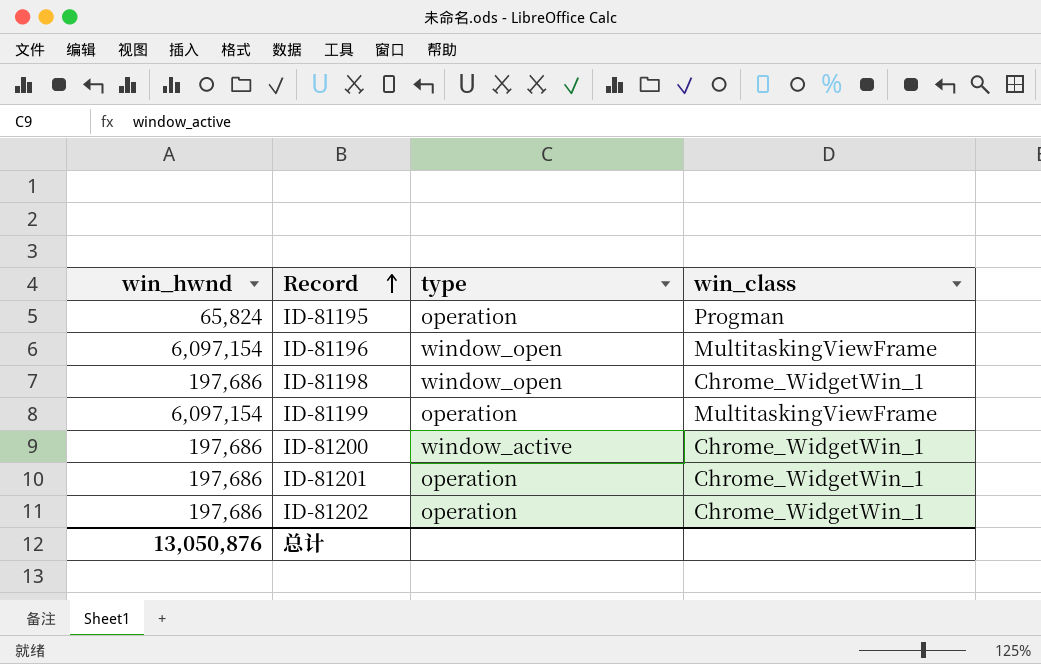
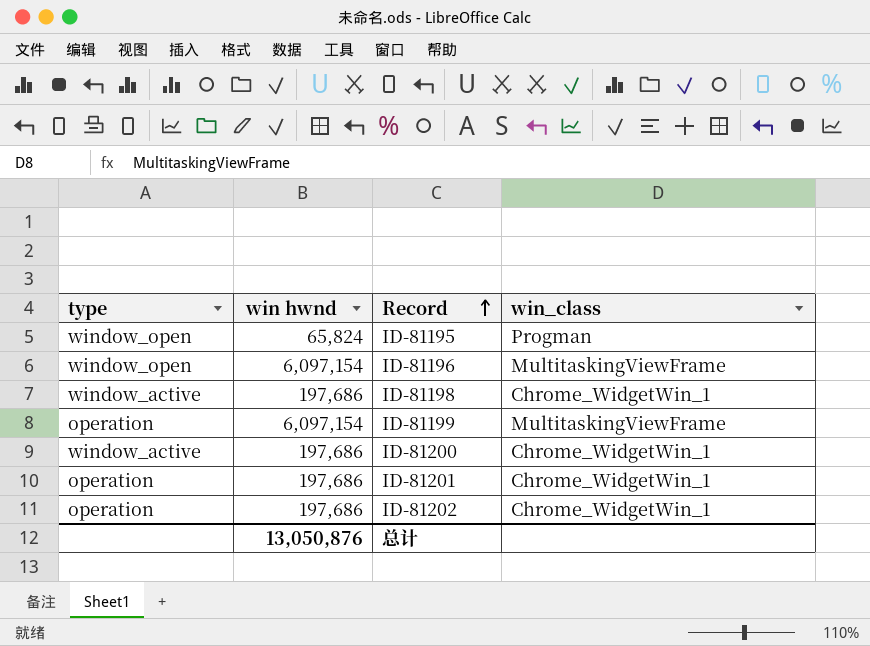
column type | position: 3 -> 1
column name: win_hwnd -> win hwnd
ID-81195 | type: operation -> window_open
ID-81198 | type: window_open -> window_active

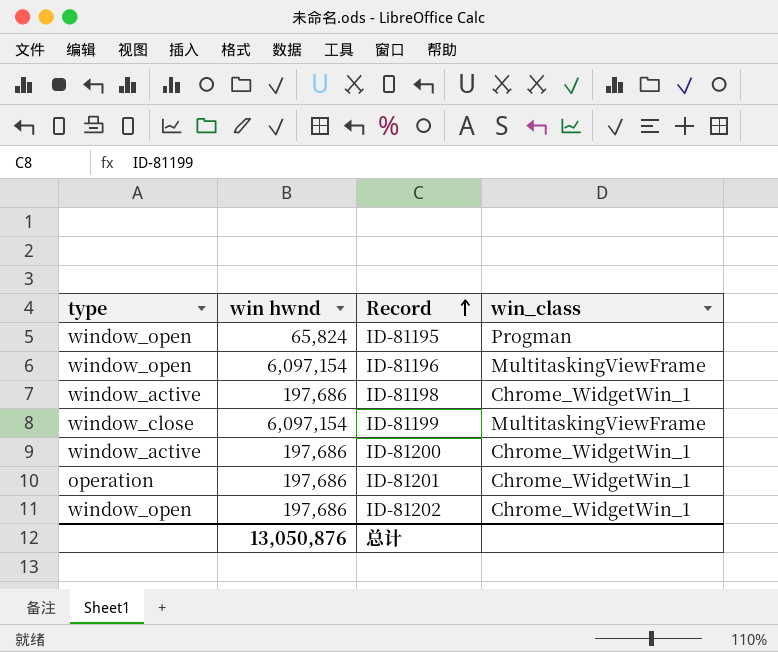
ID-81199 | type: operation -> window_close
ID-81202 | type: operation -> window_open

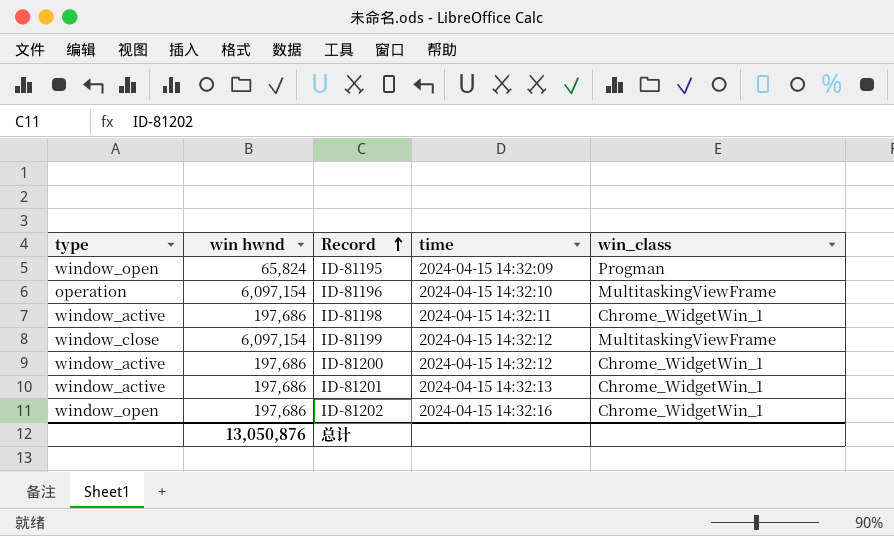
column time | position: none -> 4
ID-81196 | type: window_open -> operation
ID-81201 | type: operation -> window_active

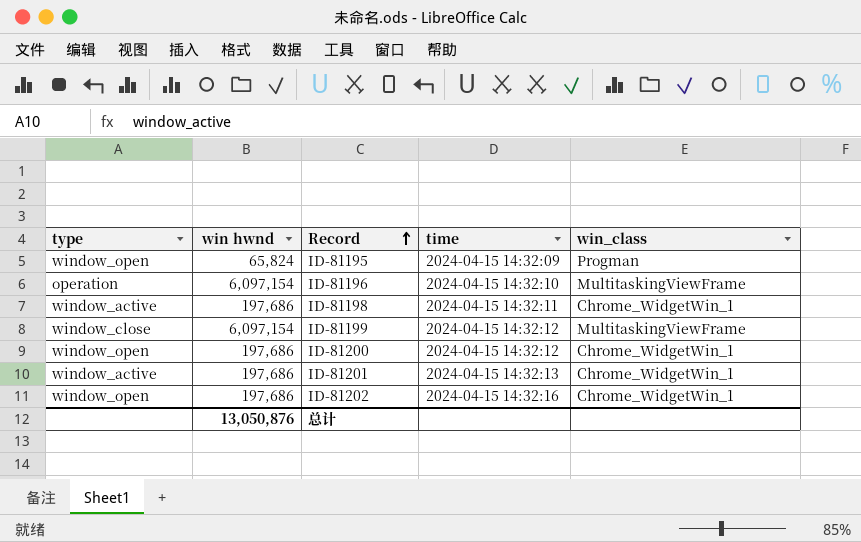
ID-81200 | type: window_active -> window_open

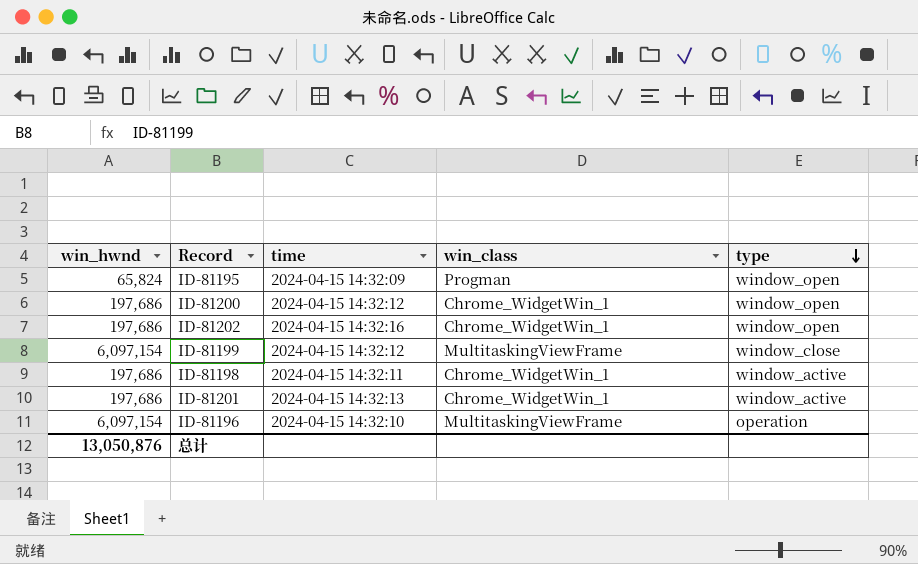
row order: Record ascending -> type descending
column name: win hwnd -> win_hwnd
column type | position: 1 -> 5

